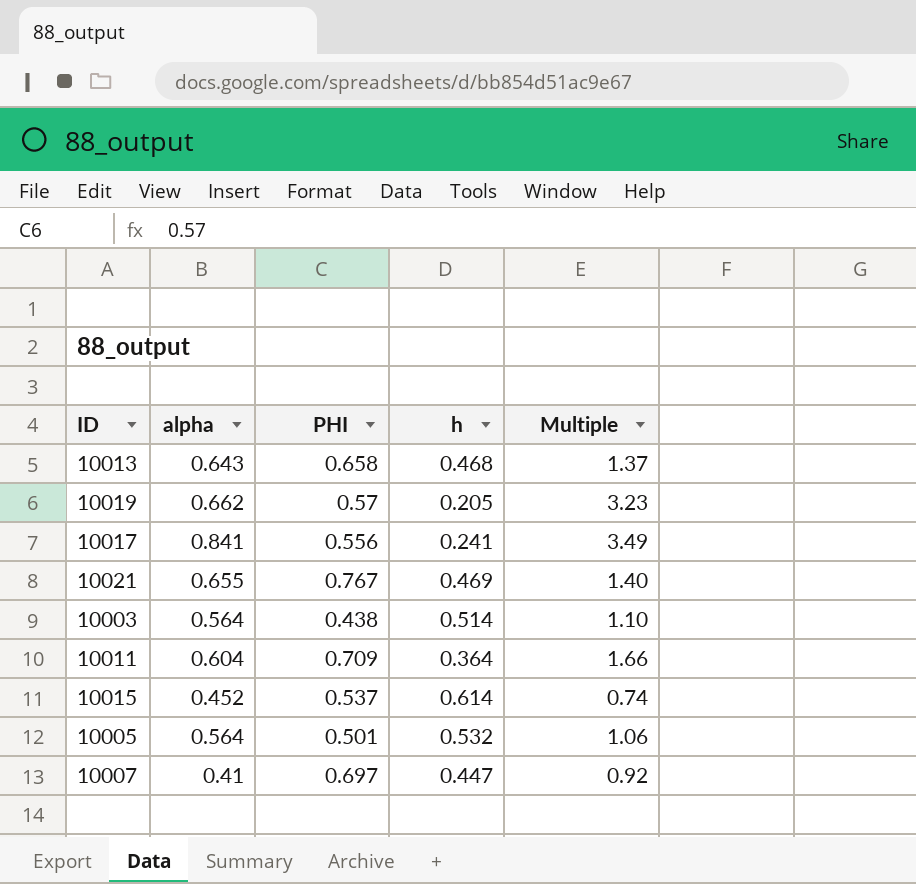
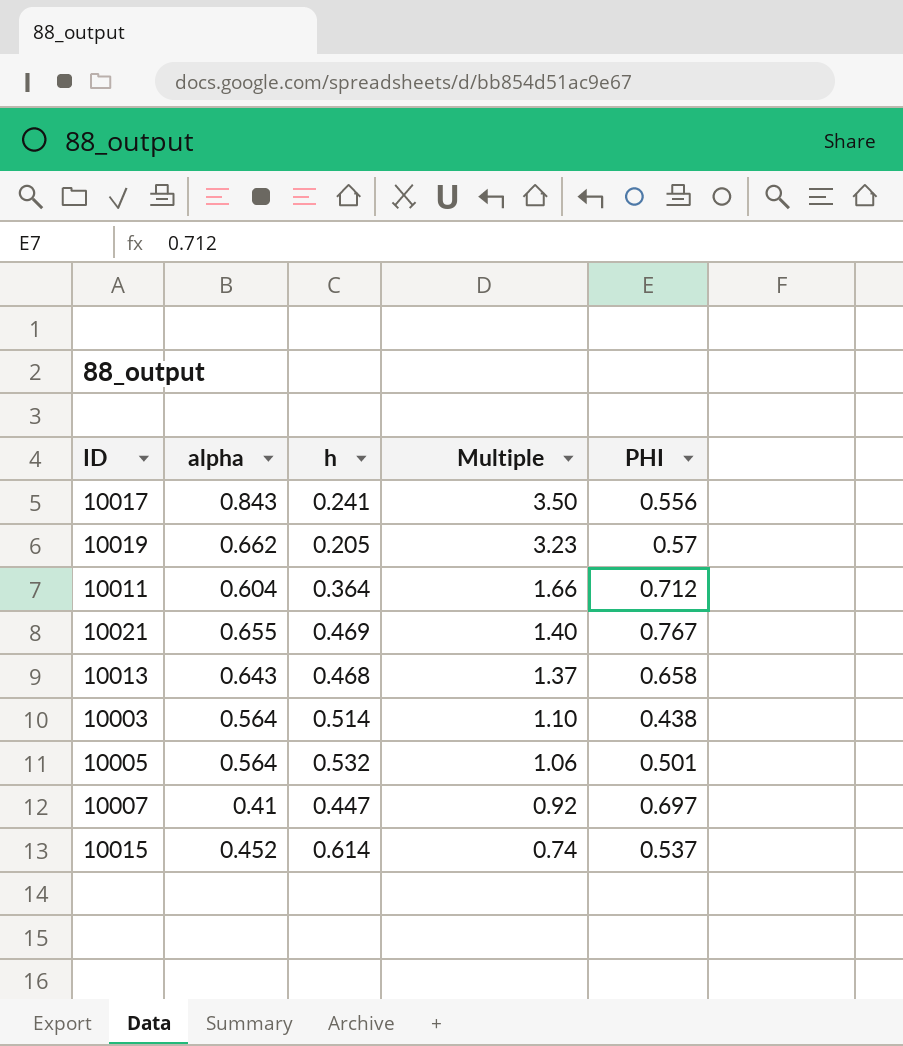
row order: none -> Multiple descending
column PHI | position: 3 -> 5
10017 | alpha: 0.841 -> 0.843
10017 | Multiple: 3.49 -> 3.50
10011 | PHI: 0.709 -> 0.712

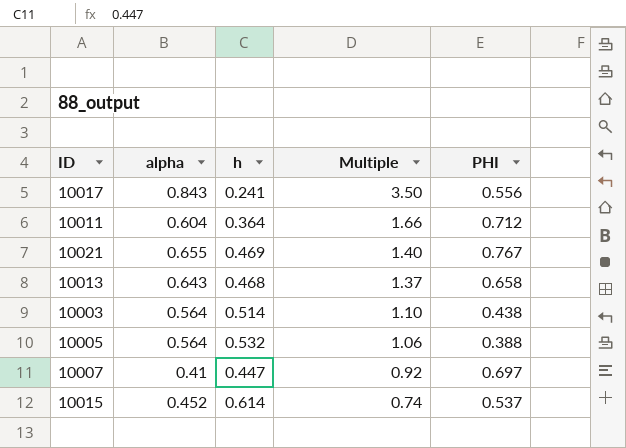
row 10019: 0.662 | 0.205 | 3.23 | 0.57 -> none
10005 | PHI: 0.501 -> 0.388

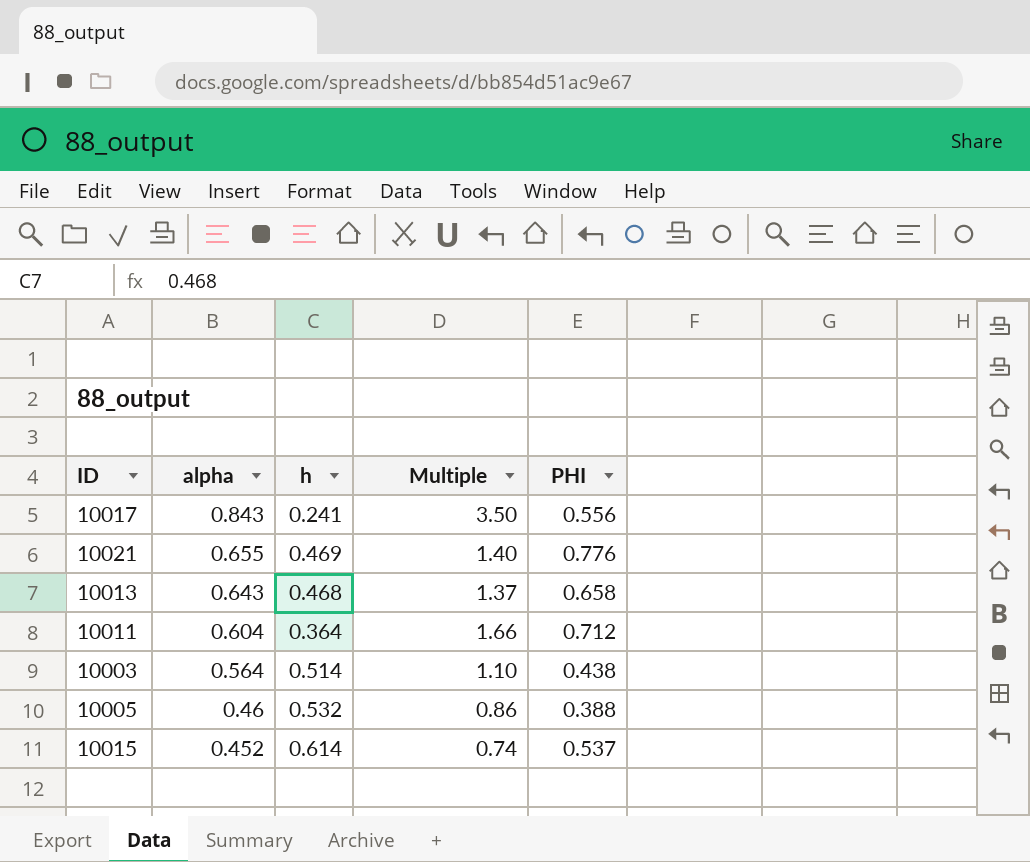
row order: Multiple descending -> alpha descending
row 10007: 0.41 | 0.447 | 0.92 | 0.697 -> none
10021 | PHI: 0.767 -> 0.776
10005 | alpha: 0.564 -> 0.46
10005 | Multiple: 1.06 -> 0.86

